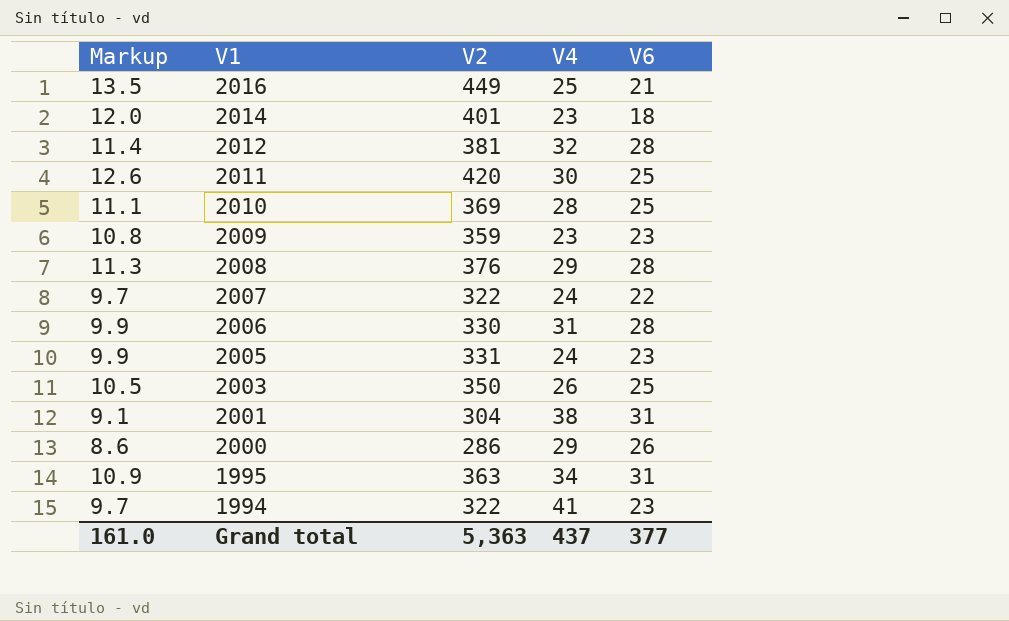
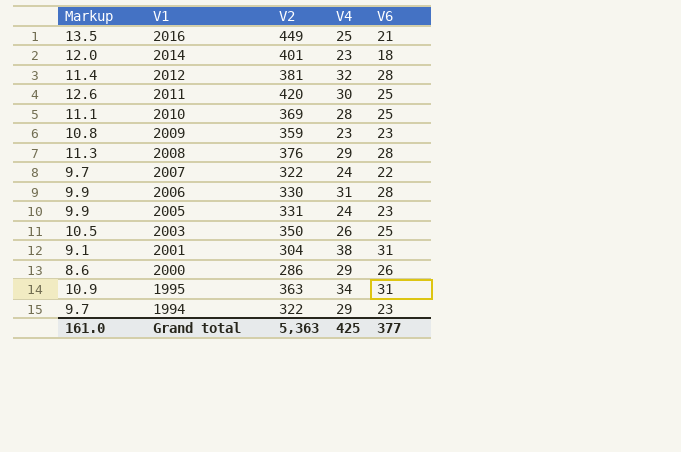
1994 | V4: 41 -> 29
Grand total | V4: 437 -> 425

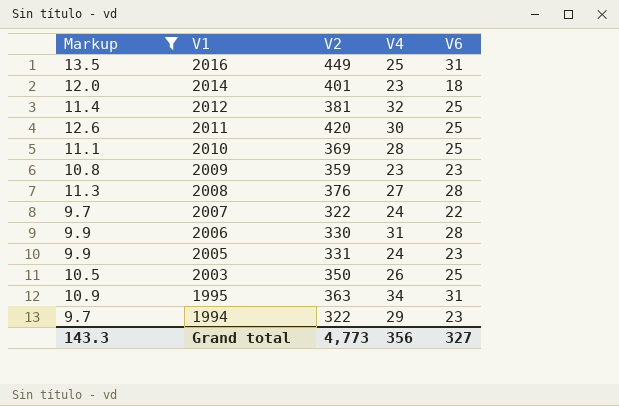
filter: none -> Markup >= 9.7
2016 | V6: 21 -> 31
2012 | V6: 28 -> 25
2008 | V4: 29 -> 27
Grand total | Markup: 161.0 -> 143.3
Grand total | V2: 5,363 -> 4,773
Grand total | V4: 425 -> 356
Grand total | V6: 377 -> 327

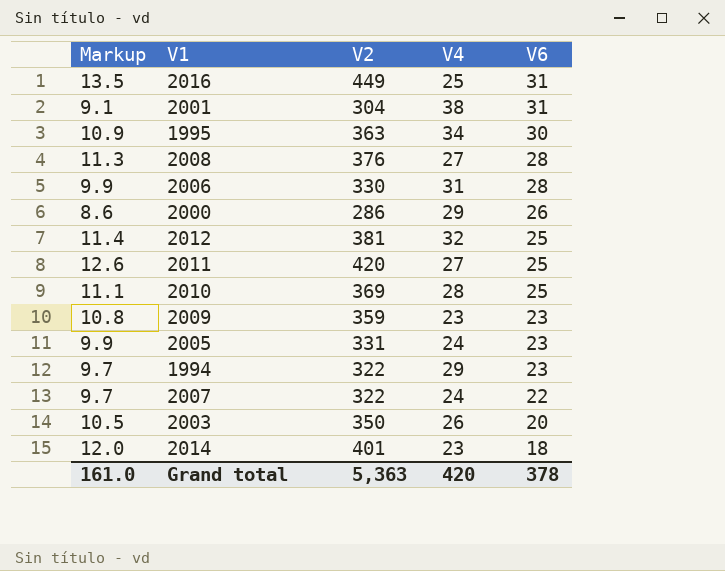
filter: Markup >= 9.7 -> none
row order: V1 descending -> V6 descending
1995 | V6: 31 -> 30
2011 | V4: 30 -> 27
2003 | V6: 25 -> 20
Grand total | Markup: 143.3 -> 161.0
Grand total | V2: 4,773 -> 5,363
Grand total | V4: 356 -> 420
Grand total | V6: 327 -> 378

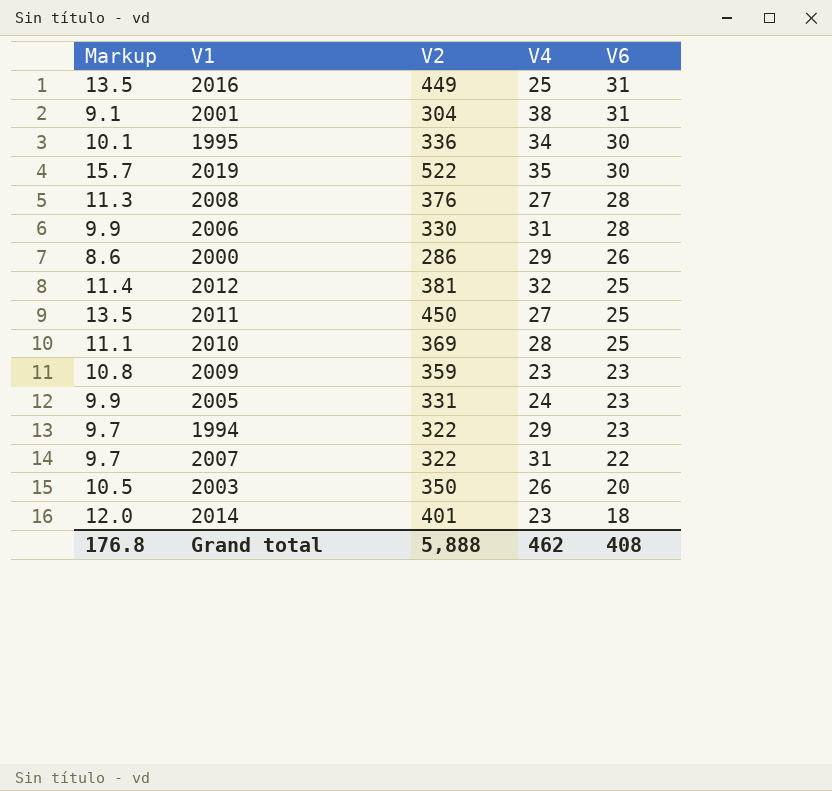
1995 | Markup: 10.9 -> 10.1
1995 | V2: 363 -> 336
row 2019: none -> 15.7 | 522 | 35 | 30
2011 | Markup: 12.6 -> 13.5
2011 | V2: 420 -> 450
2007 | V4: 24 -> 31
Grand total | Markup: 161.0 -> 176.8
Grand total | V2: 5,363 -> 5,888
Grand total | V4: 420 -> 462
Grand total | V6: 378 -> 408

